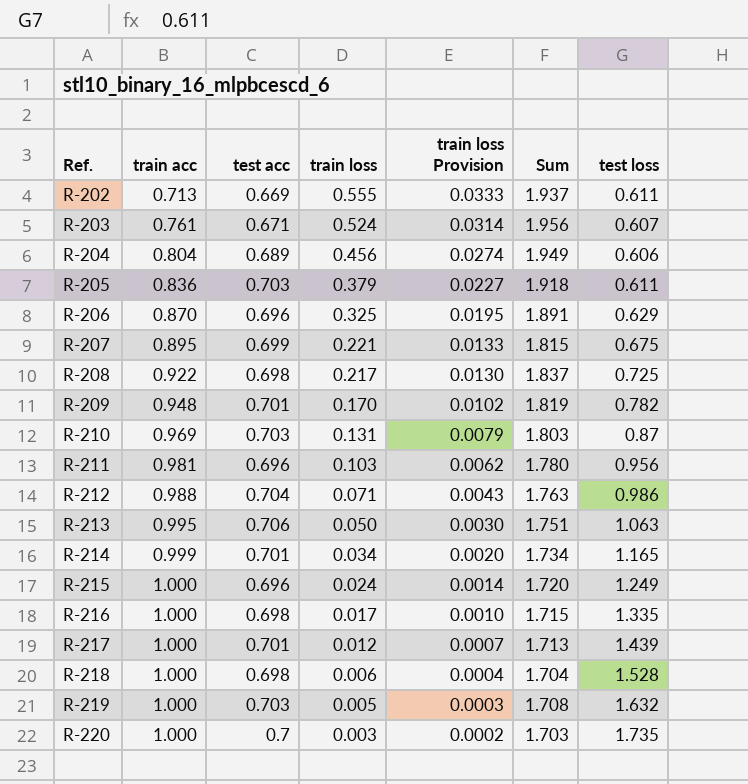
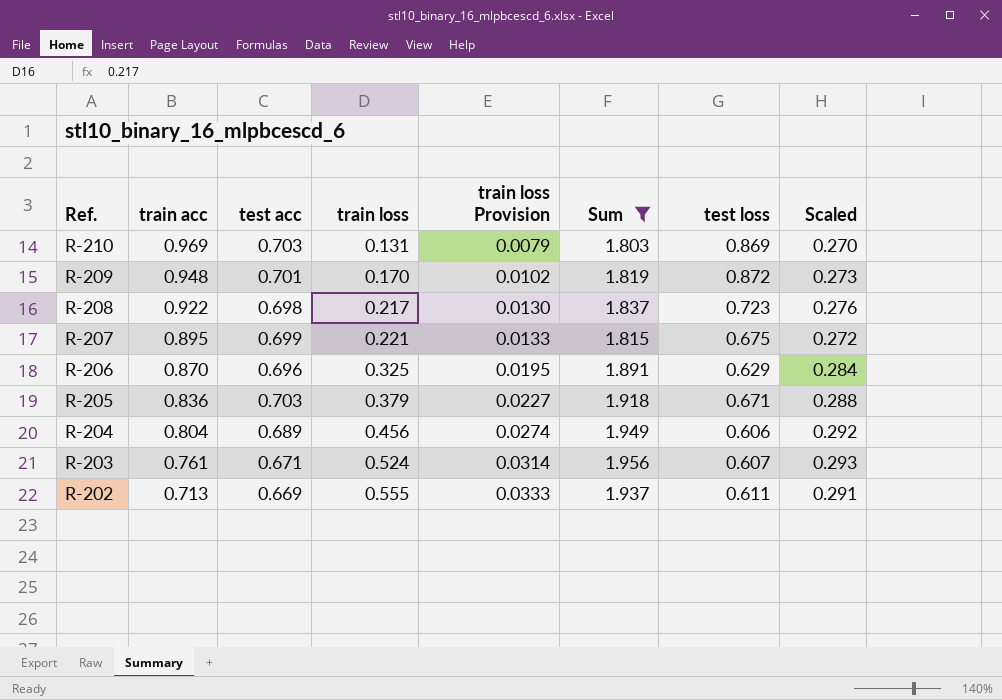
filter: none -> Sum >= 1.803
row order: Ref. ascending -> Ref. descending
column Scaled | formula: none -> [Sum] * 0.15
R-210 | test loss: 0.87 -> 0.869
R-209 | test loss: 0.782 -> 0.872
R-208 | test loss: 0.725 -> 0.723
R-205 | test loss: 0.611 -> 0.671

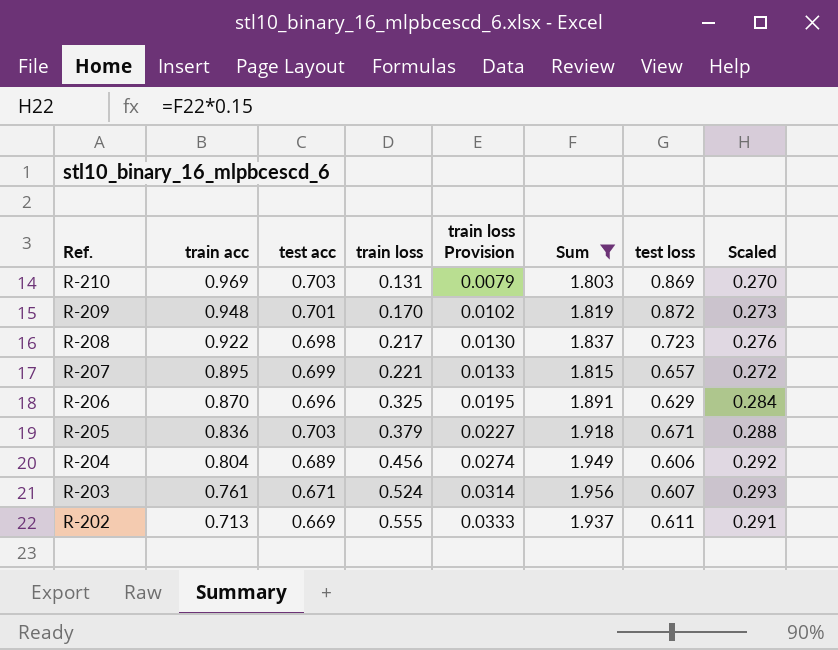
R-207 | test loss: 0.675 -> 0.657

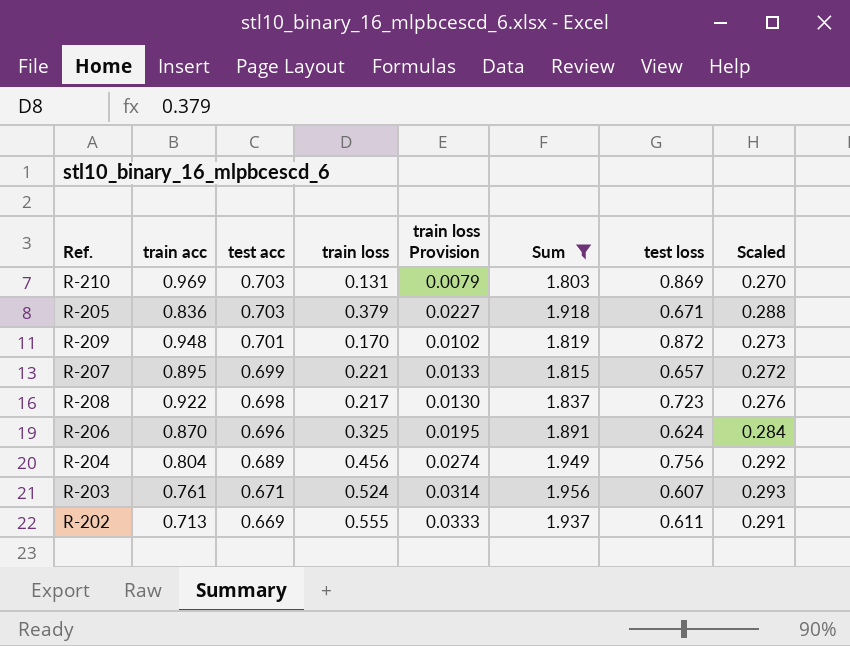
row order: Ref. descending -> test acc descending
R-206 | test loss: 0.629 -> 0.624
R-204 | test loss: 0.606 -> 0.756

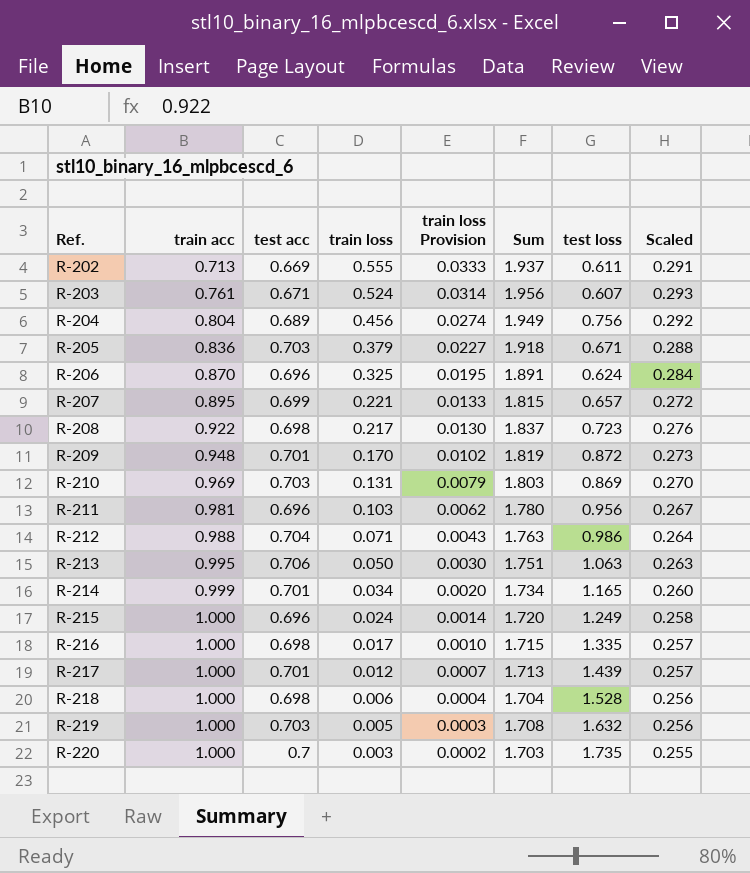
filter: Sum >= 1.803 -> none
row order: test acc descending -> Ref. ascending

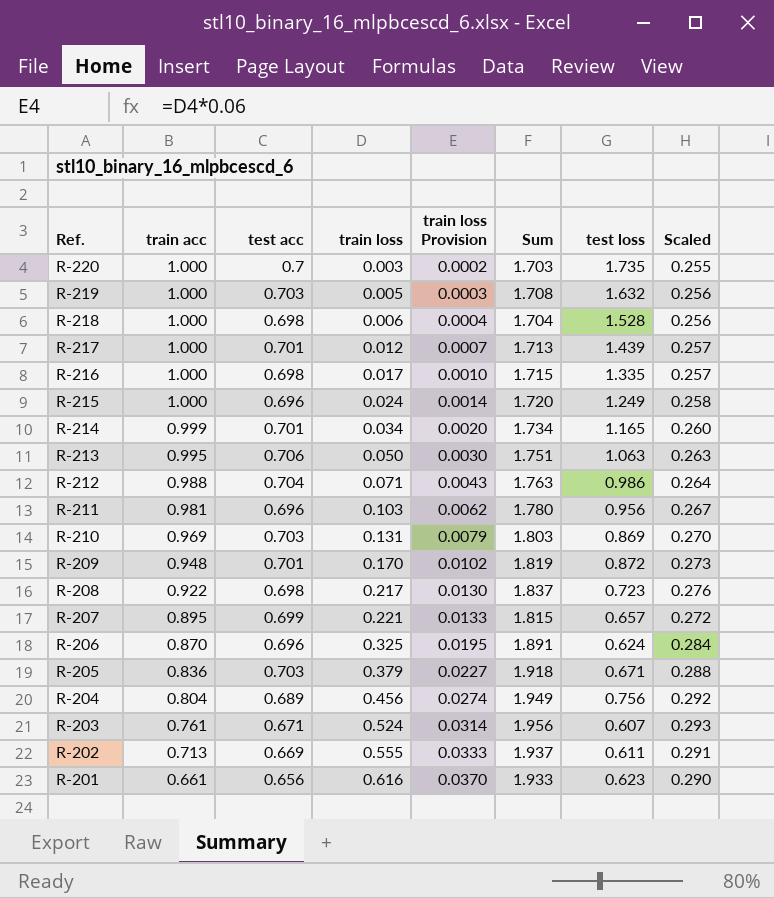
row order: Ref. ascending -> Ref. descending
row R-201: none -> 0.661 | 0.656 | 0.616 | 0.0370 | 1.933 | 0.623 | 0.290

